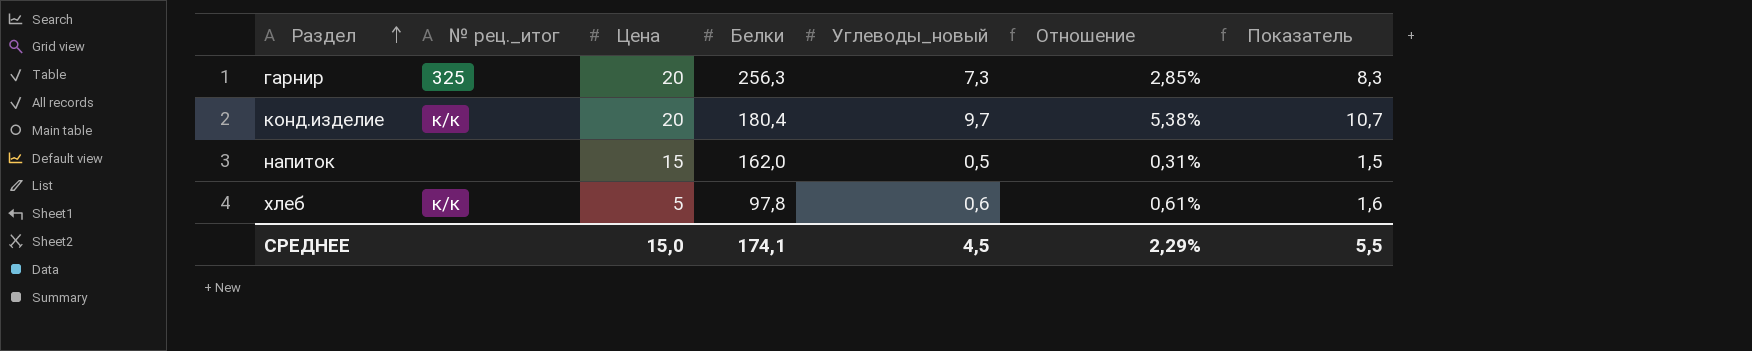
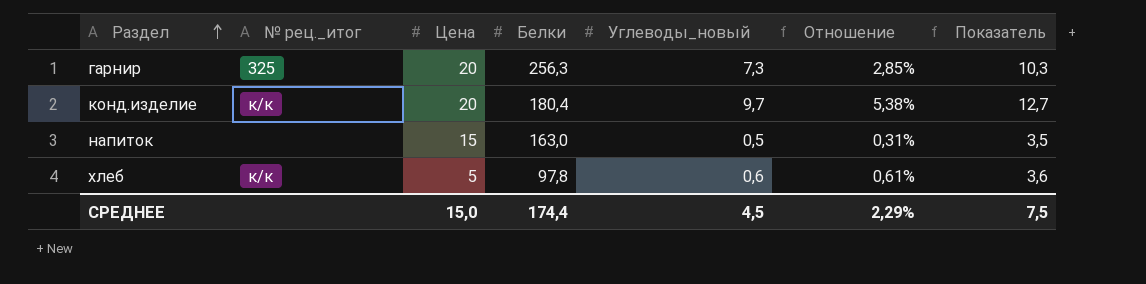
column Показатель | formula: [Углеводы_новый] + 1 -> [Углеводы_новый] + 3
напиток | Белки: 162,0 -> 163,0
СРЕДНЕЕ | Белки: 174,1 -> 174,4
СРЕДНЕЕ | Показатель: 5,5 -> 7,5

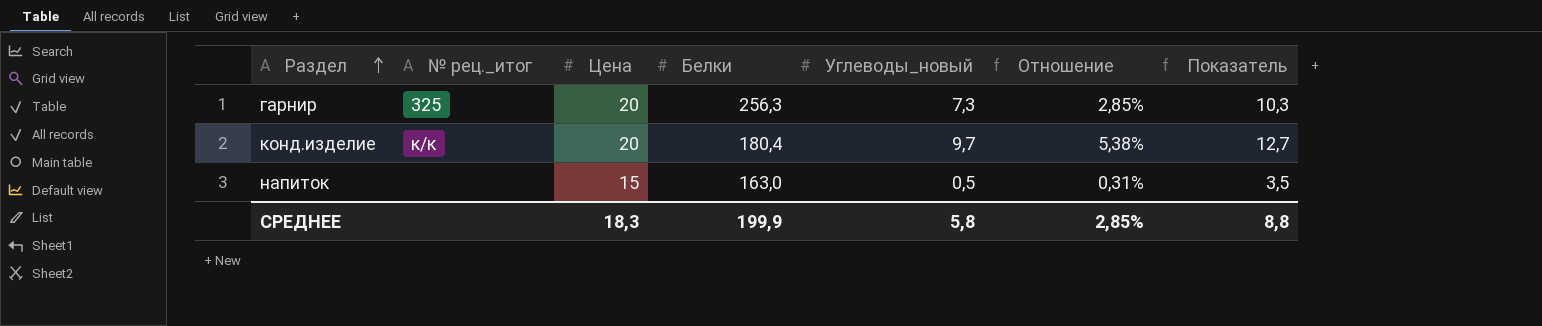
row хлеб: к/к | 5 | 97,8 | 0,6 | 0,61% | 3,6 -> none
СРЕДНЕЕ | Цена: 15,0 -> 18,3
СРЕДНЕЕ | Белки: 174,4 -> 199,9
СРЕДНЕЕ | Углеводы_новый: 4,5 -> 5,8
СРЕДНЕЕ | Отношение: 2,29% -> 2,85%
СРЕДНЕЕ | Показатель: 7,5 -> 8,8

